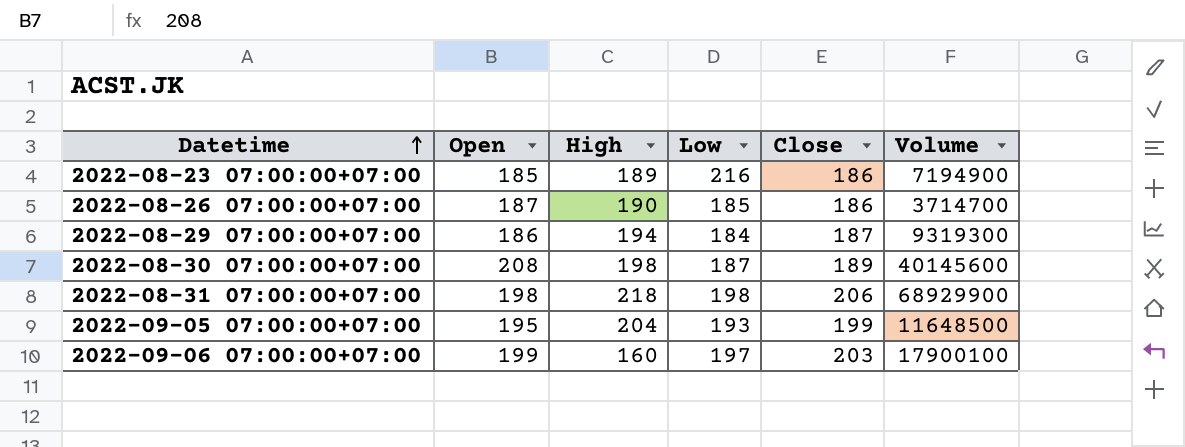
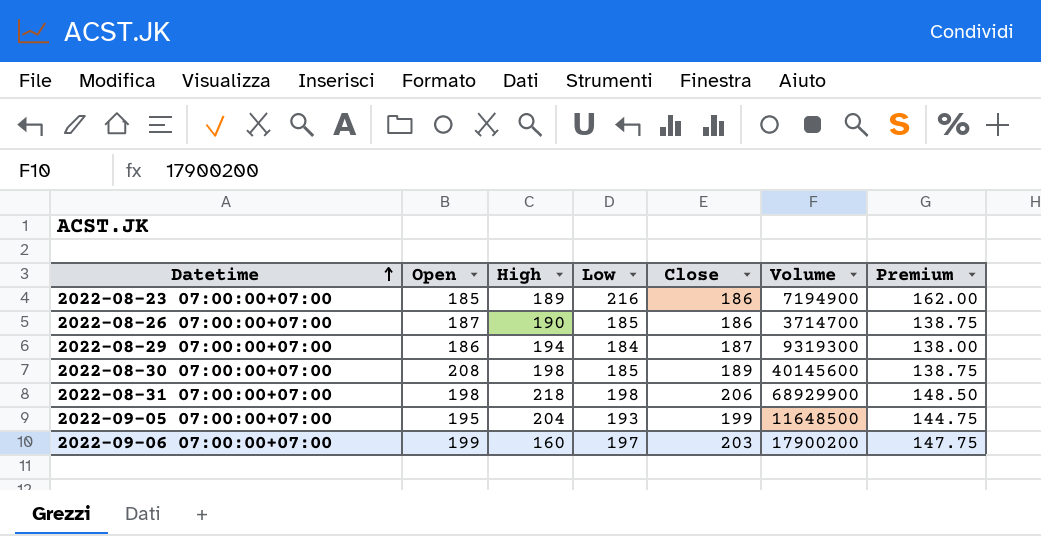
column Premium | formula: none -> [Low] * 0.75
2022-08-30 07:00:00+07:00 | Low: 187 -> 185
2022-09-06 07:00:00+07:00 | Volume: 17900100 -> 17900200

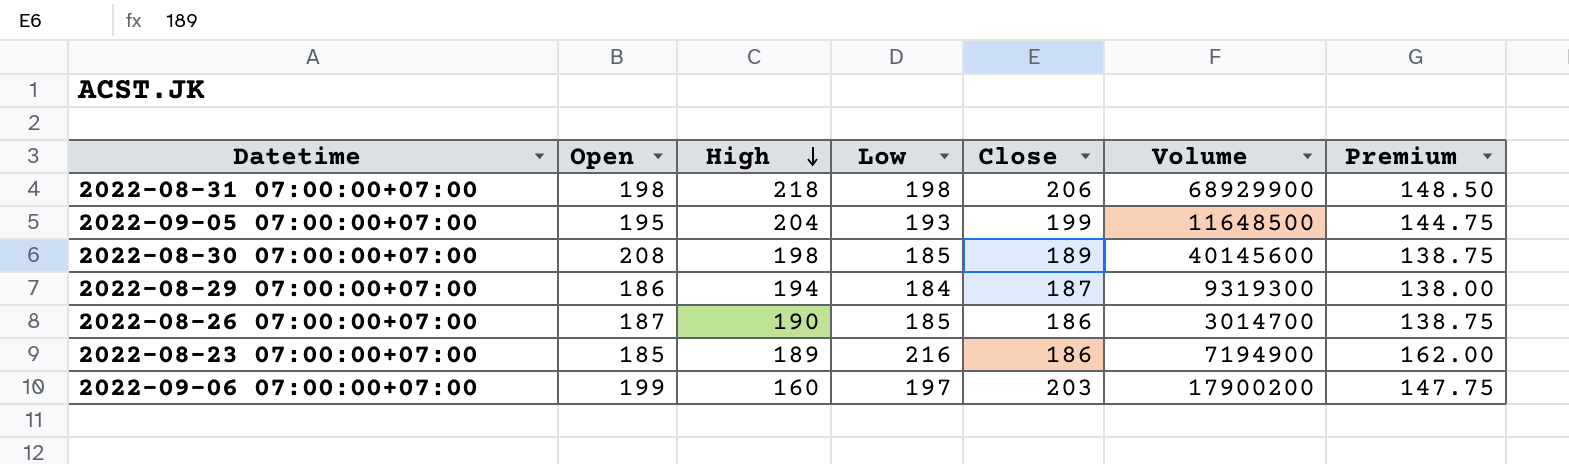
row order: Datetime ascending -> High descending
2022-08-26 07:00:00+07:00 | Volume: 3714700 -> 3014700

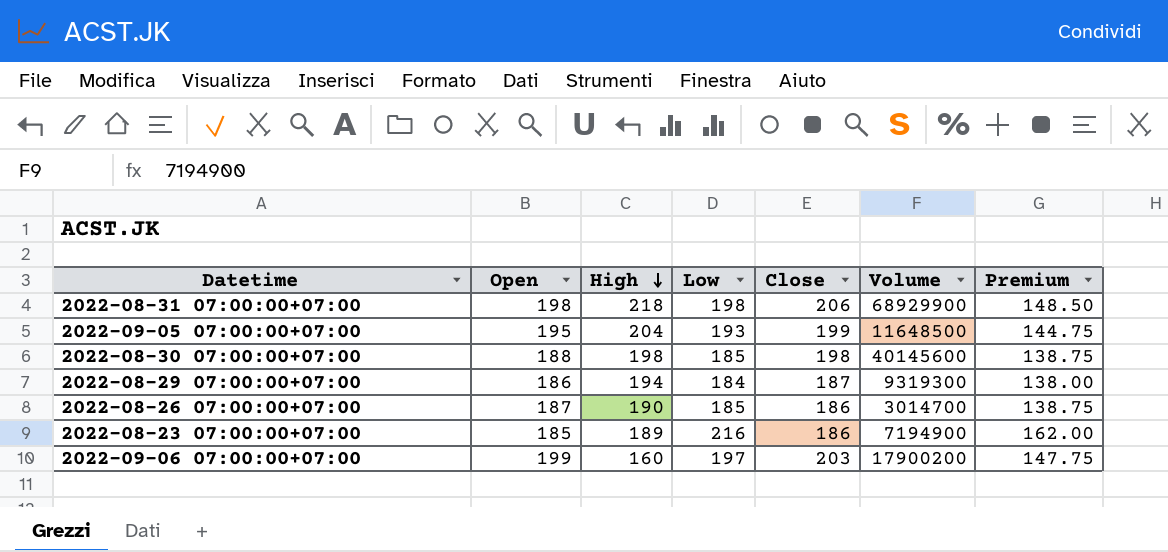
2022-08-30 07:00:00+07:00 | Open: 208 -> 188
2022-08-30 07:00:00+07:00 | Close: 189 -> 198

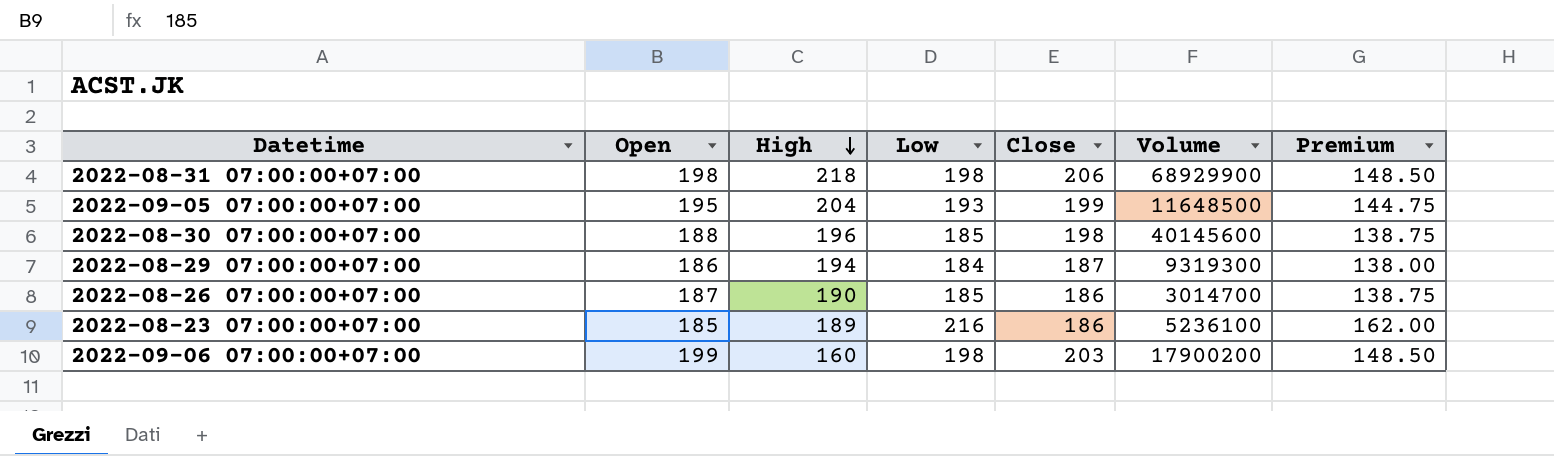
2022-08-30 07:00:00+07:00 | High: 198 -> 196
2022-08-23 07:00:00+07:00 | Volume: 7194900 -> 5236100
2022-09-06 07:00:00+07:00 | Low: 197 -> 198
2022-09-06 07:00:00+07:00 | Premium: 147.75 -> 148.50

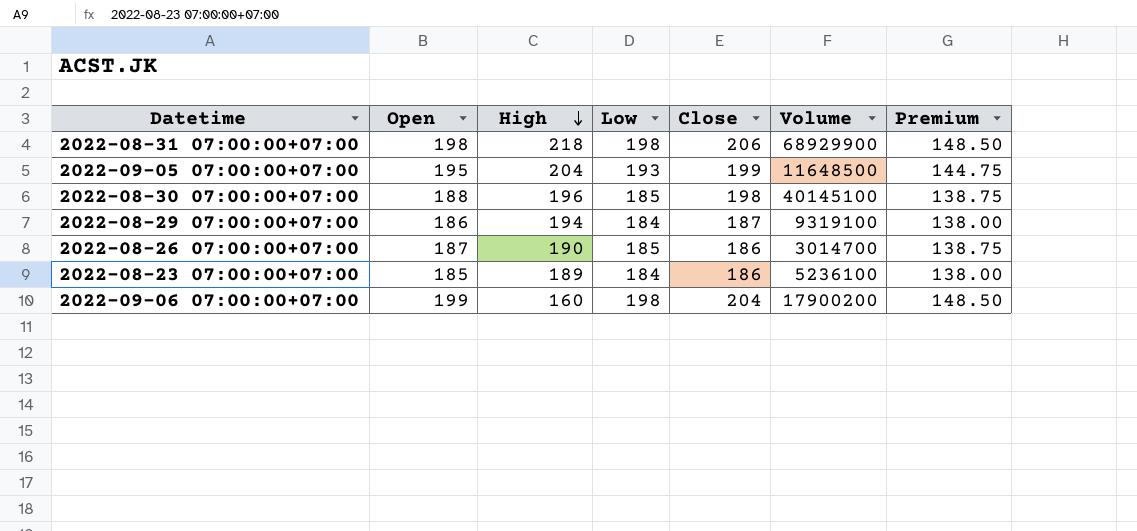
2022-08-30 07:00:00+07:00 | Volume: 40145600 -> 40145100
2022-08-29 07:00:00+07:00 | Volume: 9319300 -> 9319100
2022-08-23 07:00:00+07:00 | Low: 216 -> 184
2022-08-23 07:00:00+07:00 | Premium: 162.00 -> 138.00
2022-09-06 07:00:00+07:00 | Close: 203 -> 204

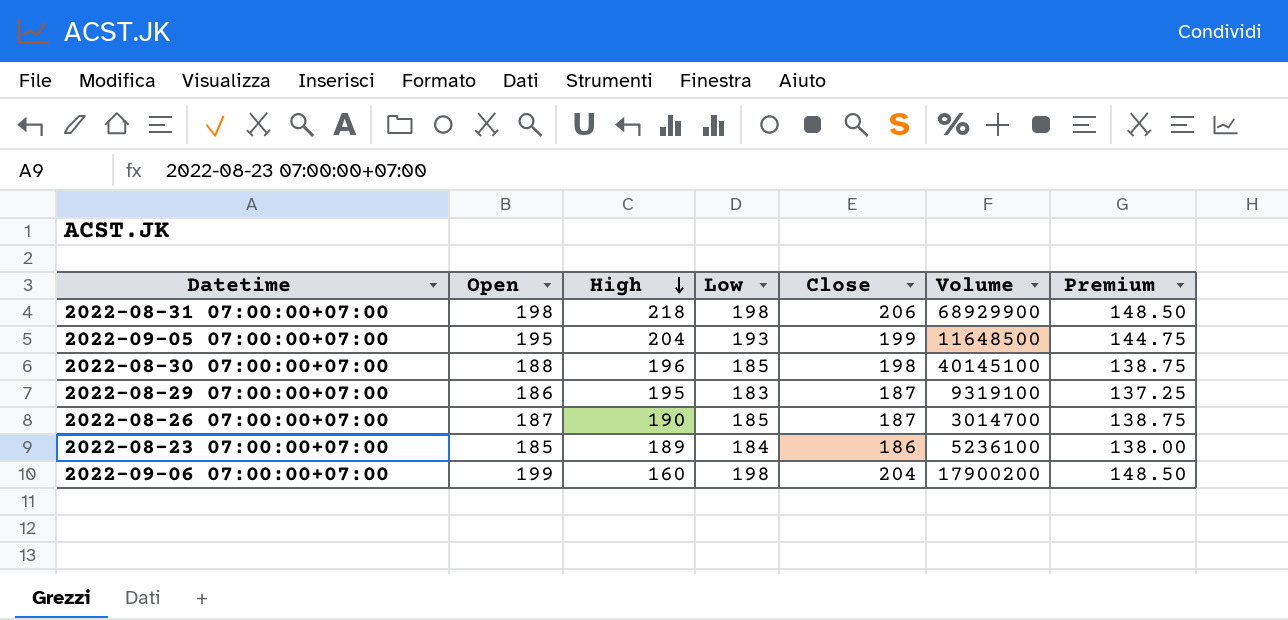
2022-08-29 07:00:00+07:00 | High: 194 -> 195
2022-08-29 07:00:00+07:00 | Low: 184 -> 183
2022-08-29 07:00:00+07:00 | Premium: 138.00 -> 137.25
2022-08-26 07:00:00+07:00 | Close: 186 -> 187

